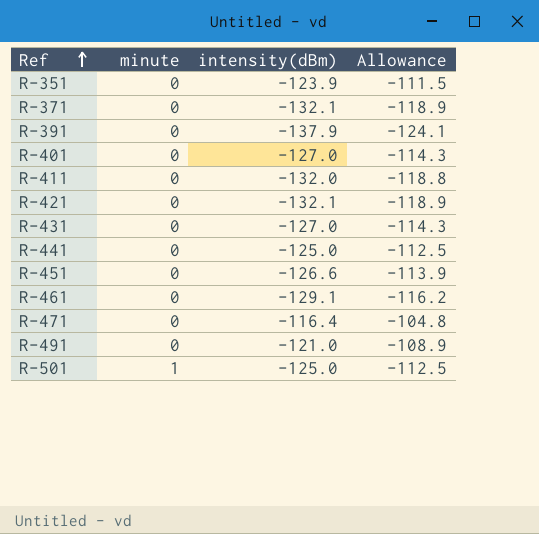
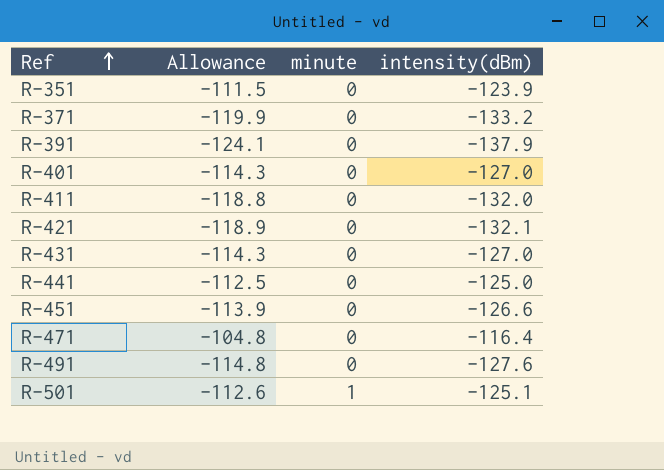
column Allowance | position: 4 -> 2
row R-461: 0 | -129.1 | -116.2 -> none
R-371 | Allowance: -118.9 -> -119.9
R-371 | intensity(dBm): -132.1 -> -133.2
R-491 | Allowance: -108.9 -> -114.8
R-491 | intensity(dBm): -121.0 -> -127.6
R-501 | Allowance: -112.5 -> -112.6
R-501 | intensity(dBm): -125.0 -> -125.1

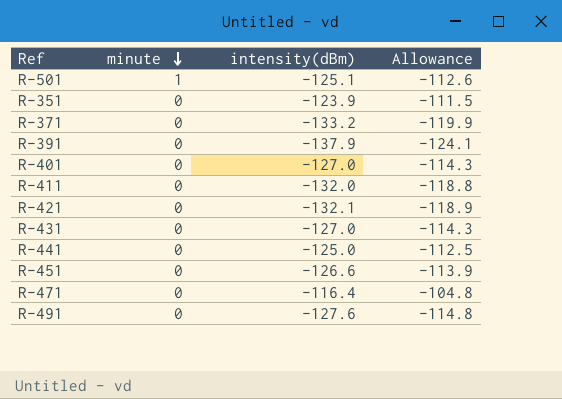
row order: Ref ascending -> minute descending
column Allowance | position: 2 -> 4

